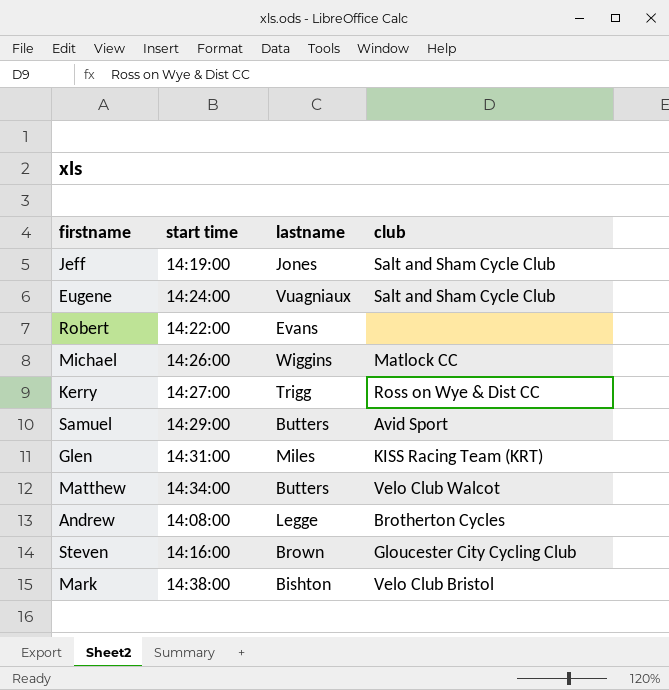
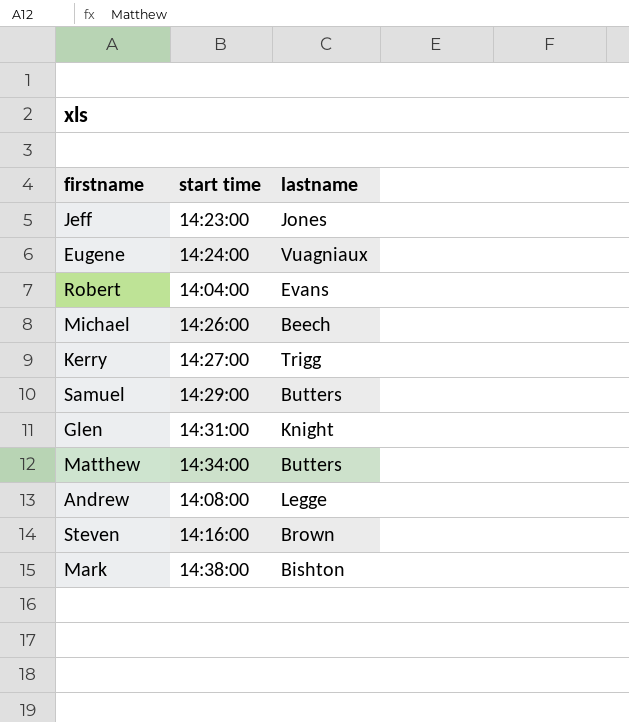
column club | position: 4 -> none
Jeff | start time: 14:19:00 -> 14:23:00
Robert | start time: 14:22:00 -> 14:04:00
Michael | lastname: Wiggins -> Beech
Glen | lastname: Miles -> Knight

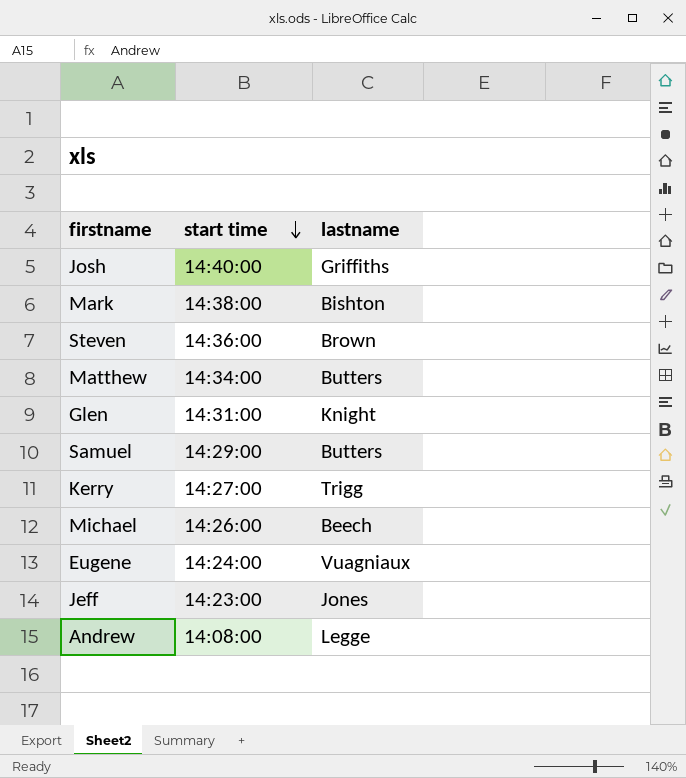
row order: none -> start time descending
row Robert: 14:04:00 | Evans -> none
row Josh: none -> 14:40:00 | Griffiths
Steven | start time: 14:16:00 -> 14:36:00

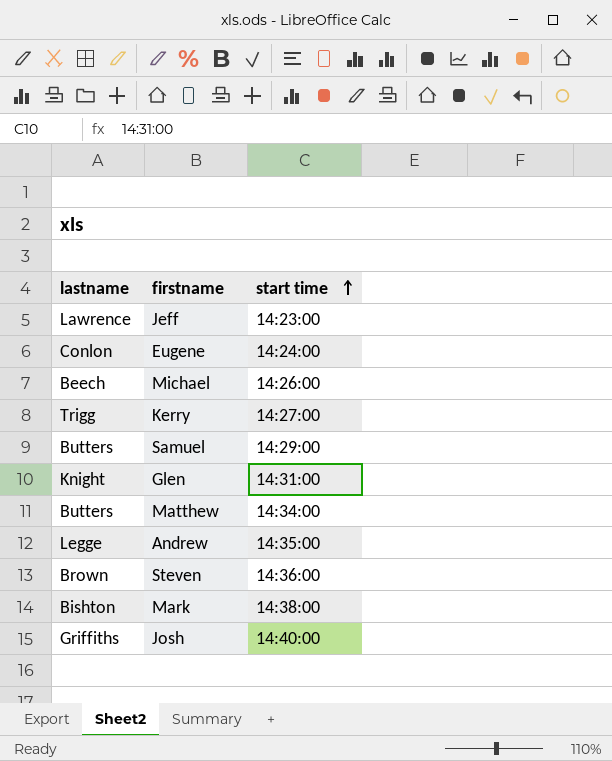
row order: start time descending -> start time ascending
column lastname | position: 3 -> 1
Jeff | lastname: Jones -> Lawrence
Eugene | lastname: Vuagniaux -> Conlon
Andrew | start time: 14:08:00 -> 14:35:00

